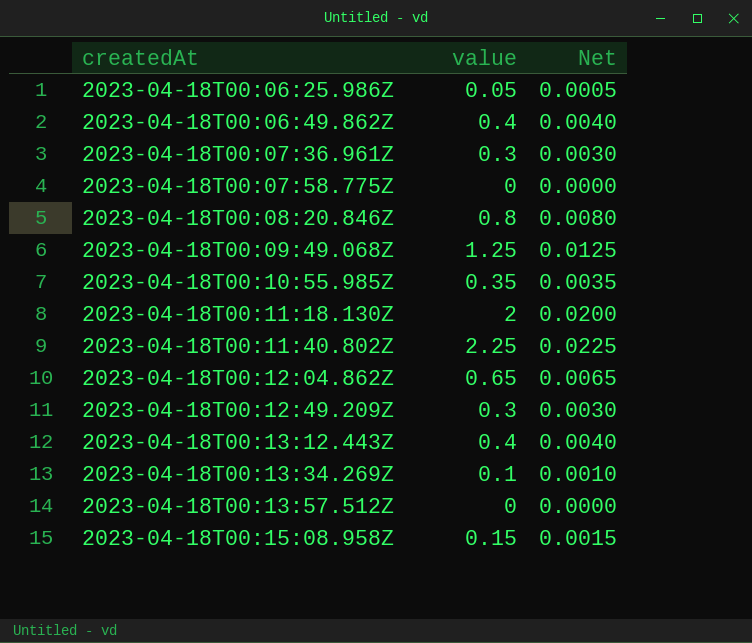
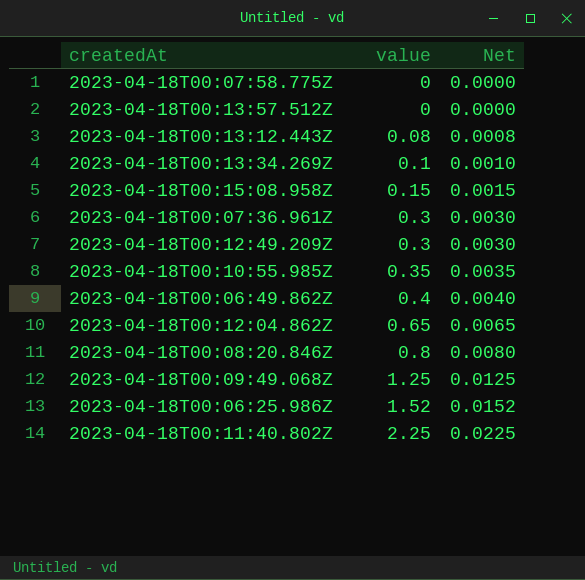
row order: createdAt ascending -> value ascending
row 2023-04-18T00:11:18.130Z: 2 | 0.0200 -> none
2023-04-18T00:13:12.443Z | value: 0.4 -> 0.08
2023-04-18T00:13:12.443Z | Net: 0.0040 -> 0.0008
2023-04-18T00:06:25.986Z | value: 0.05 -> 1.52
2023-04-18T00:06:25.986Z | Net: 0.0005 -> 0.0152

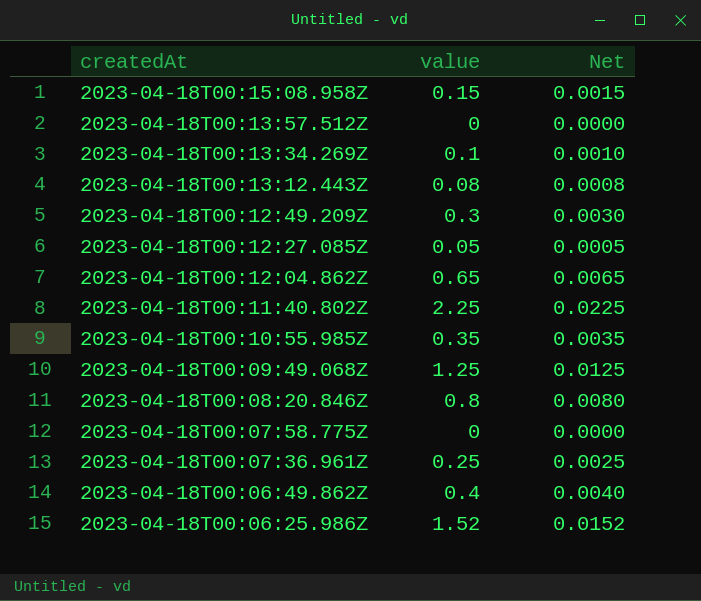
row order: value ascending -> createdAt descending
row 2023-04-18T00:12:27.085Z: none -> 0.05 | 0.0005
2023-04-18T00:07:36.961Z | value: 0.3 -> 0.25
2023-04-18T00:07:36.961Z | Net: 0.0030 -> 0.0025

